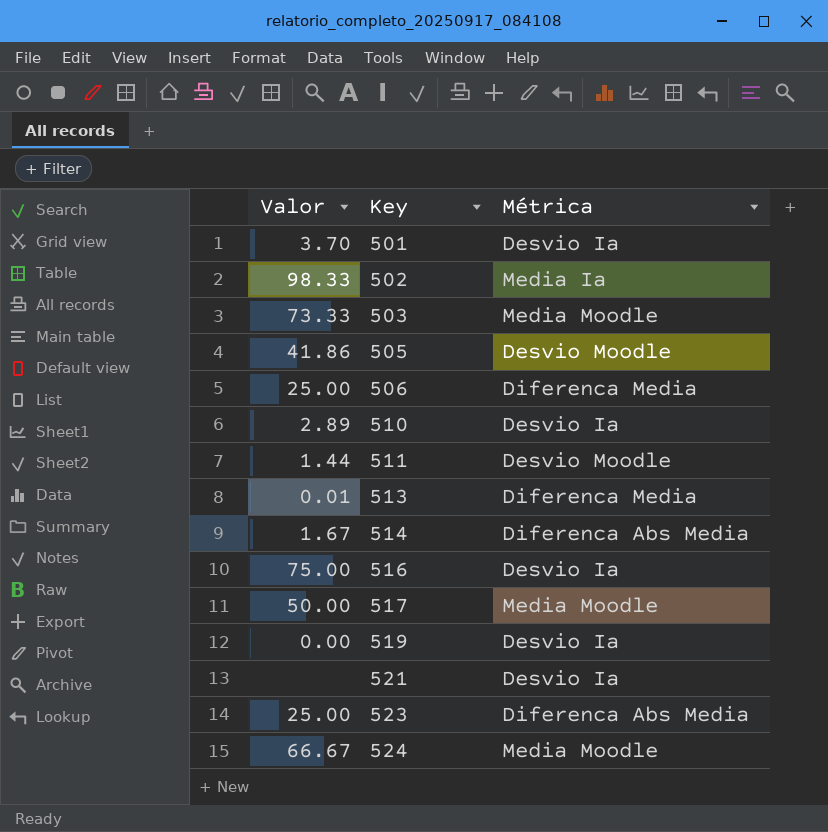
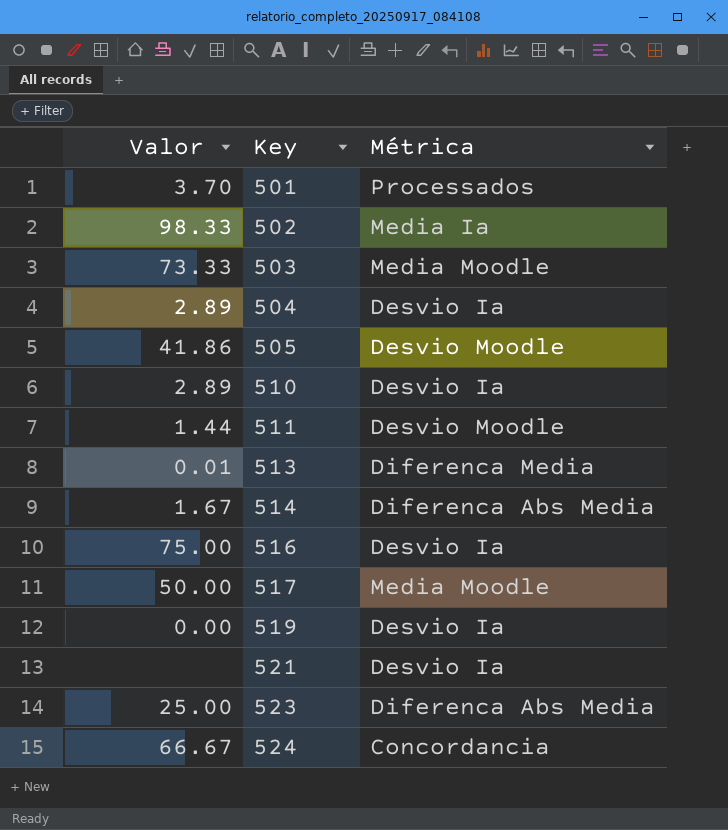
row 506: 25.00 | Diferenca Media -> none
501 | Métrica: Desvio Ia -> Processados
row 504: none -> 2.89 | Desvio Ia
524 | Métrica: Media Moodle -> Concordancia

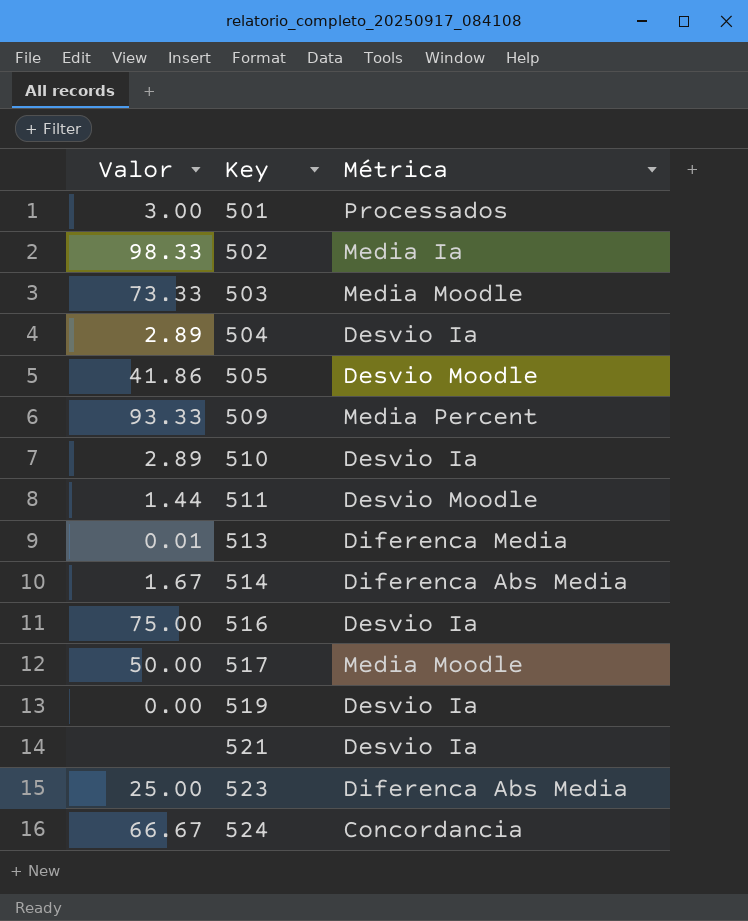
501 | Valor: 3.70 -> 3.00
row 509: none -> 93.33 | Media Percent

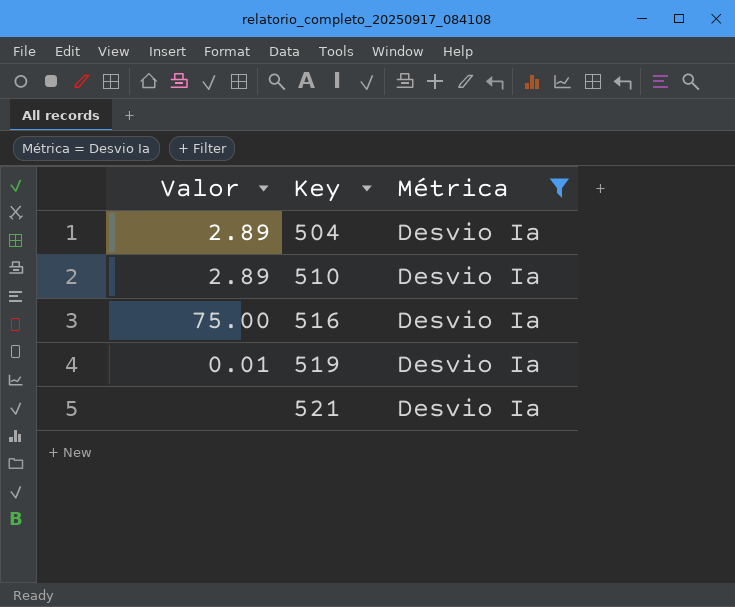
filter: none -> Métrica = Desvio Ia
519 | Valor: 0.00 -> 0.01

